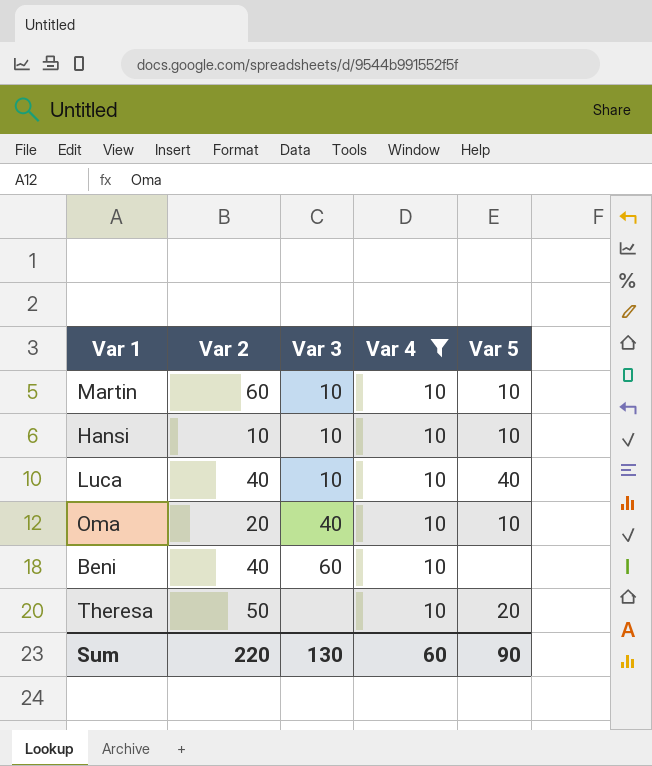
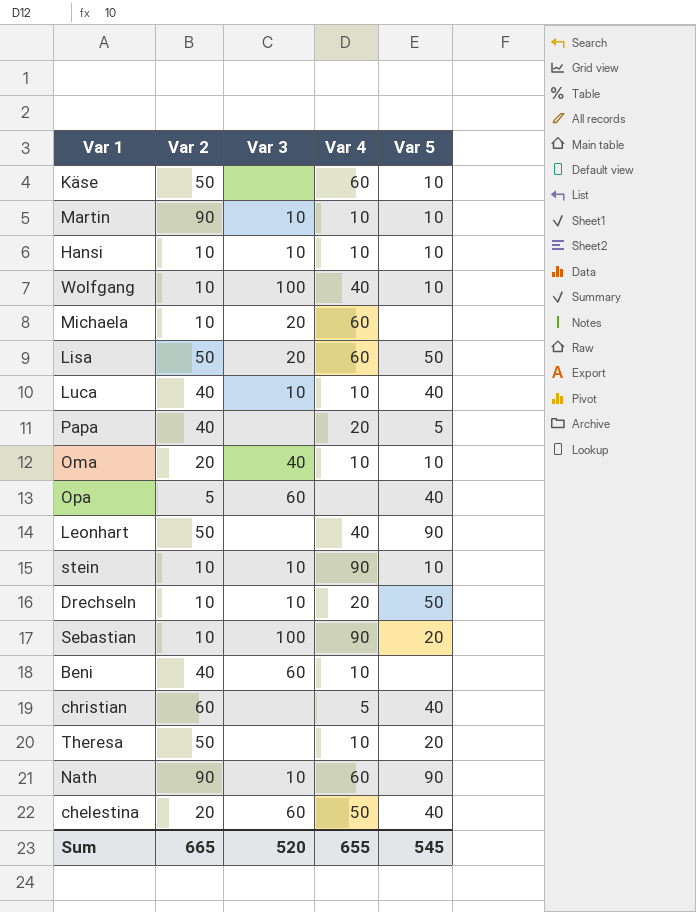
filter: Var 4 = 10 -> none
Martin | Var 2: 60 -> 90
Sum | Var 2: 220 -> 665
Sum | Var 3: 130 -> 520
Sum | Var 4: 60 -> 655
Sum | Var 5: 90 -> 545

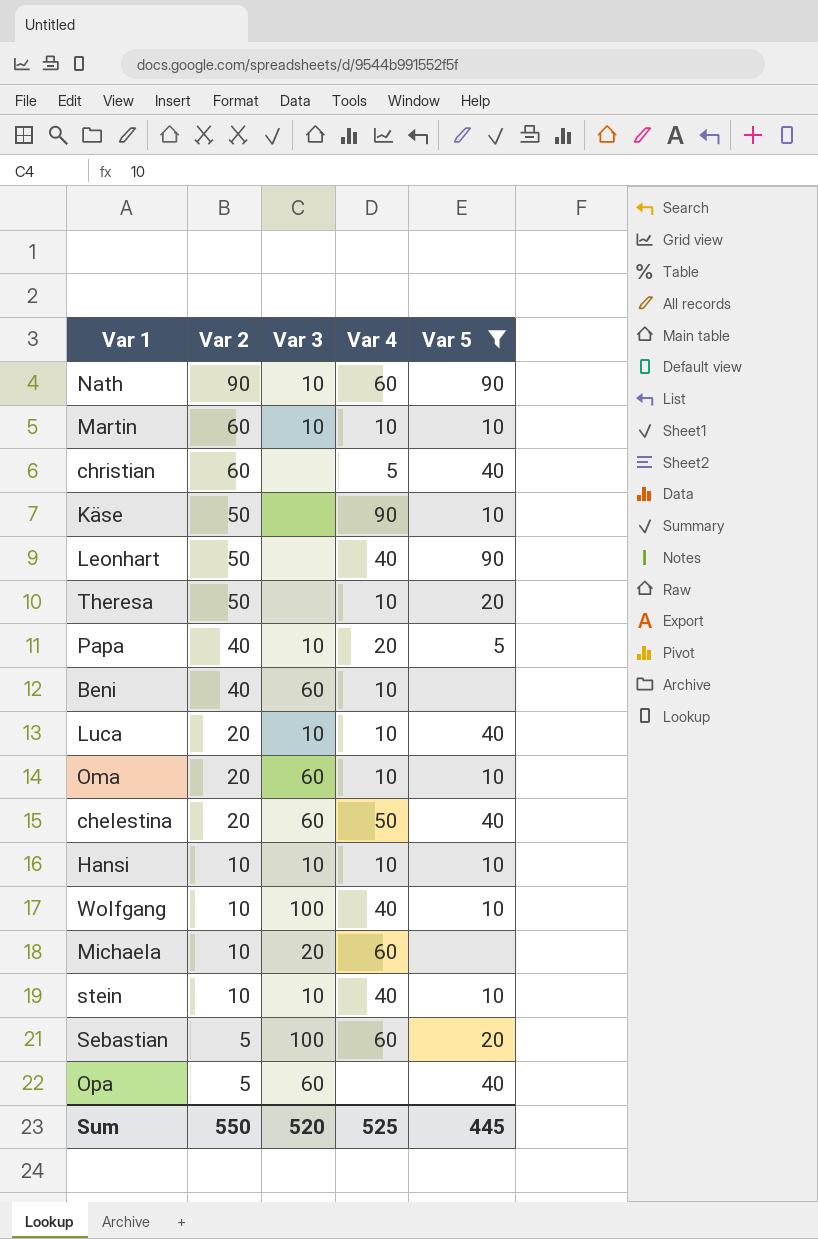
filter: none -> Var 5 != 50
row order: none -> Var 2 descending
Martin | Var 2: 90 -> 60
Käse | Var 4: 60 -> 90
Papa | Var 3: none -> 10
Luca | Var 2: 40 -> 20
Oma | Var 3: 40 -> 60
stein | Var 4: 90 -> 40
Sebastian | Var 2: 10 -> 5
Sebastian | Var 4: 90 -> 60
Sum | Var 2: 665 -> 550
Sum | Var 4: 655 -> 525
Sum | Var 5: 545 -> 445

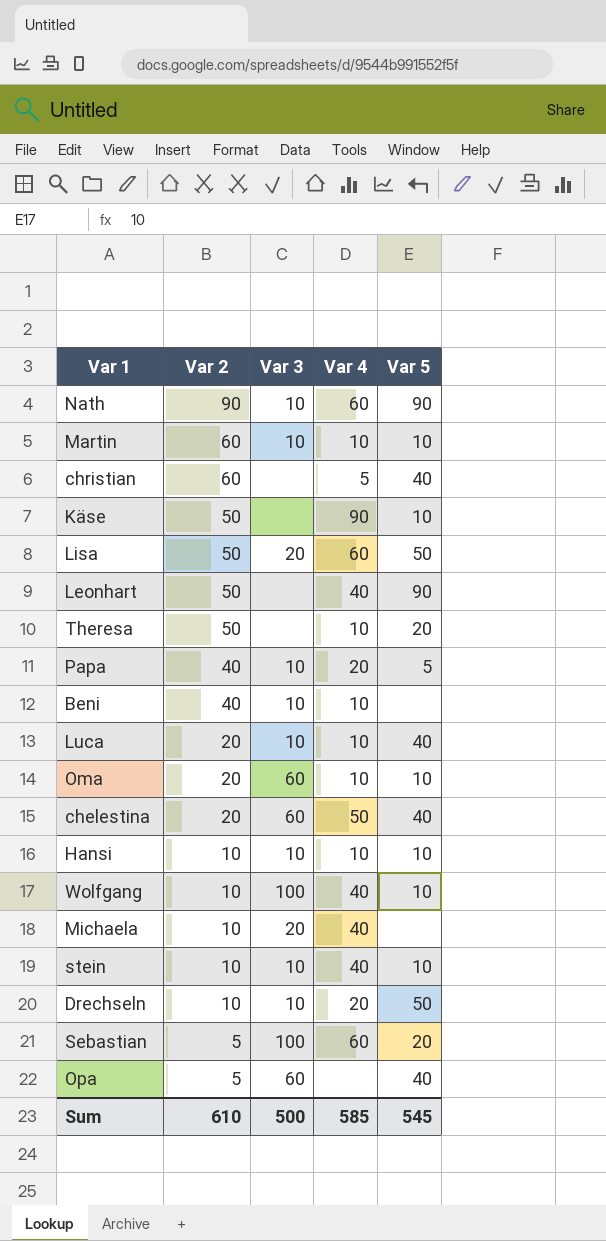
filter: Var 5 != 50 -> none
Beni | Var 3: 60 -> 10
Michaela | Var 4: 60 -> 40
Sum | Var 2: 550 -> 610
Sum | Var 3: 520 -> 500
Sum | Var 4: 525 -> 585
Sum | Var 5: 445 -> 545

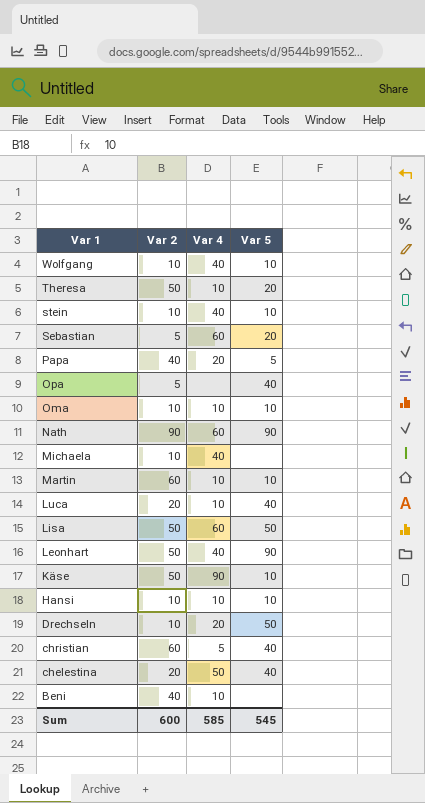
row order: Var 2 descending -> Var 1 descending
column Var 3 | position: 3 -> none
Oma | Var 2: 20 -> 10
Sum | Var 2: 610 -> 600

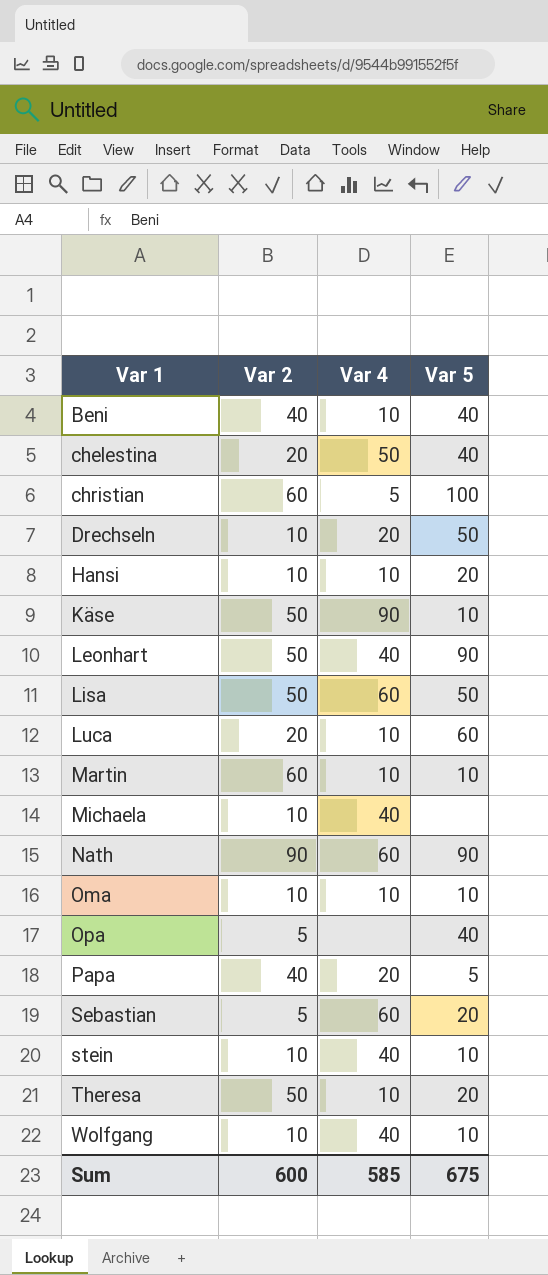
row order: Var 1 descending -> Var 1 ascending
Beni | Var 5: none -> 40
christian | Var 5: 40 -> 100
Hansi | Var 5: 10 -> 20
Luca | Var 5: 40 -> 60
Sum | Var 5: 545 -> 675

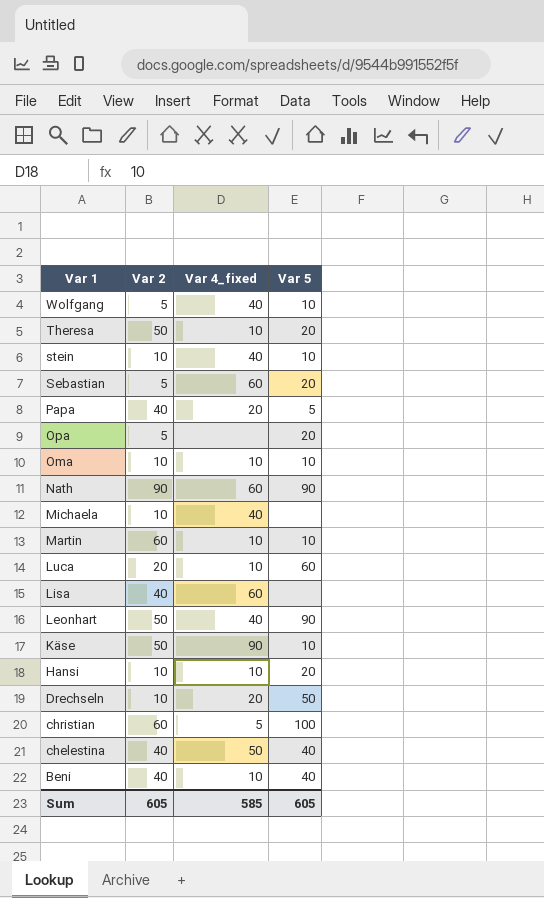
row order: Var 1 ascending -> Var 1 descending
column name: Var 4 -> Var 4_fixed
Wolfgang | Var 2: 10 -> 5
Opa | Var 5: 40 -> 20
Lisa | Var 2: 50 -> 40
Lisa | Var 5: 50 -> none
chelestina | Var 2: 20 -> 40
Sum | Var 2: 600 -> 605
Sum | Var 5: 675 -> 605

